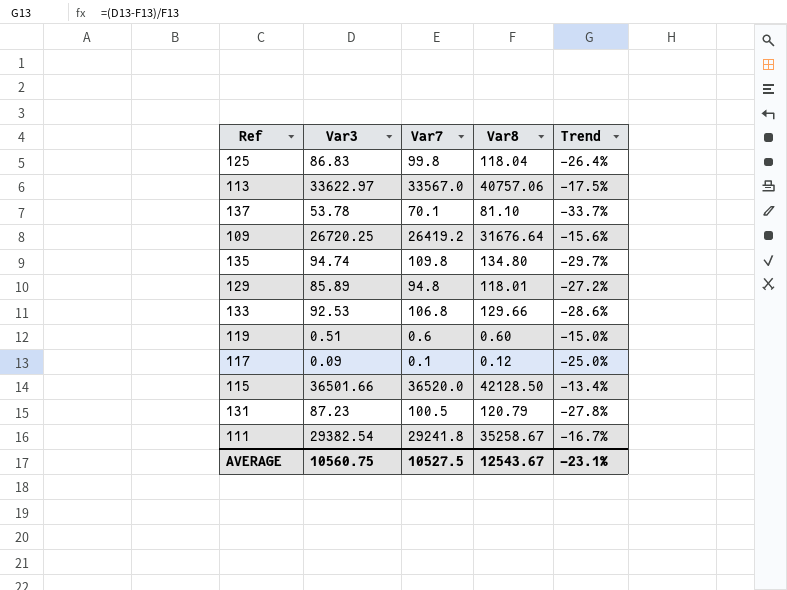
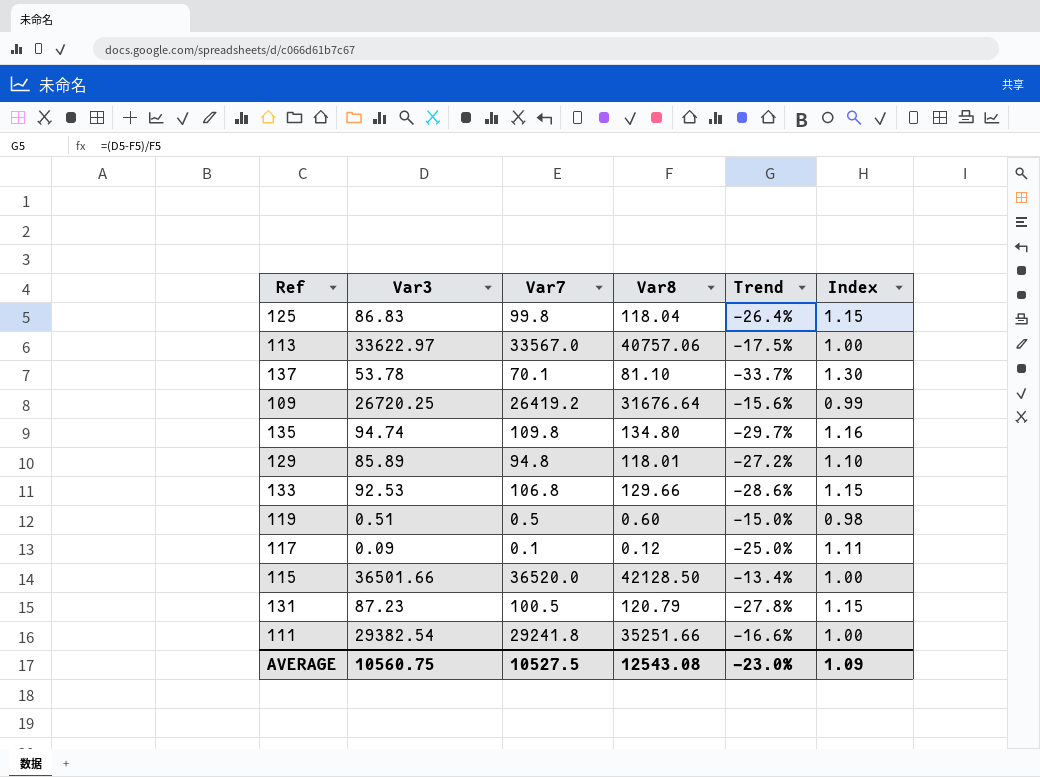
column Index | formula: none -> [Var7] / [Var3]
119 | Var7: 0.6 -> 0.5
111 | Var8: 35258.67 -> 35251.66
111 | Trend: -16.7% -> -16.6%
AVERAGE | Var8: 12543.67 -> 12543.08
AVERAGE | Trend: -23.1% -> -23.0%

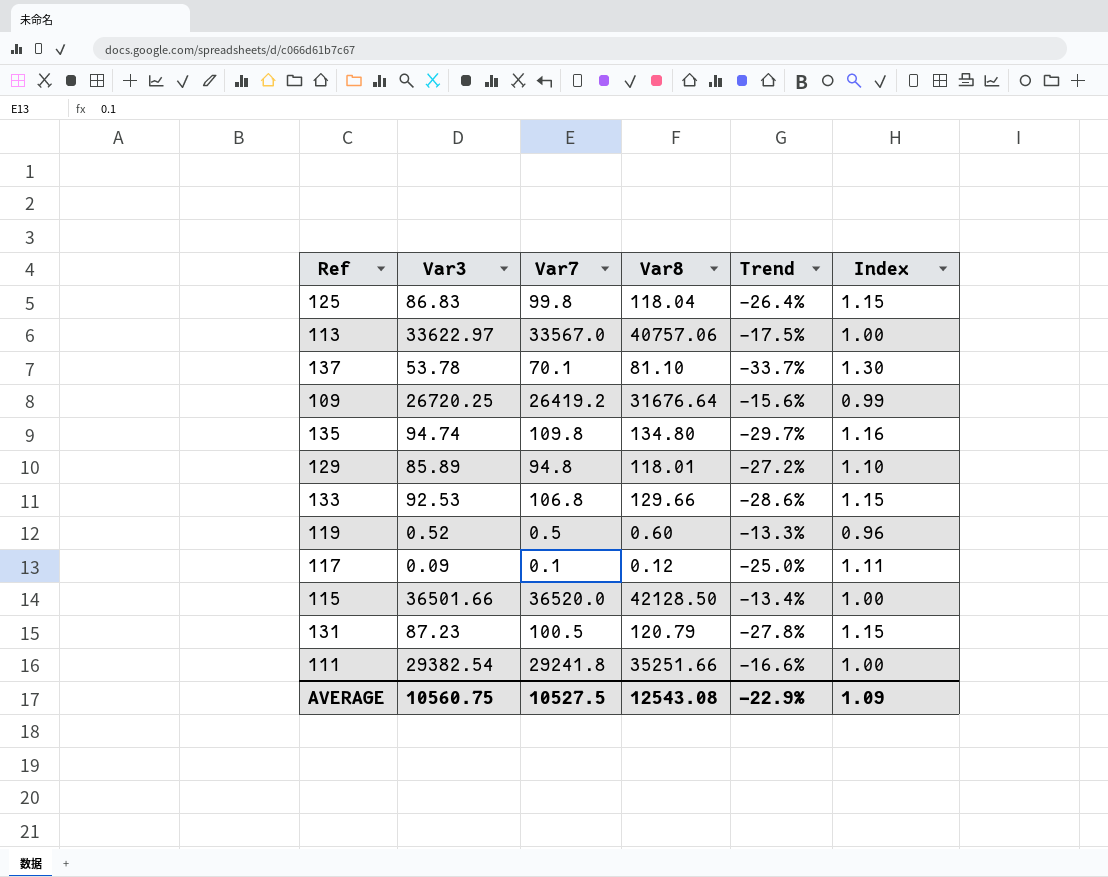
119 | Var3: 0.51 -> 0.52
119 | Trend: -15.0% -> -13.3%
119 | Index: 0.98 -> 0.96
AVERAGE | Trend: -23.0% -> -22.9%

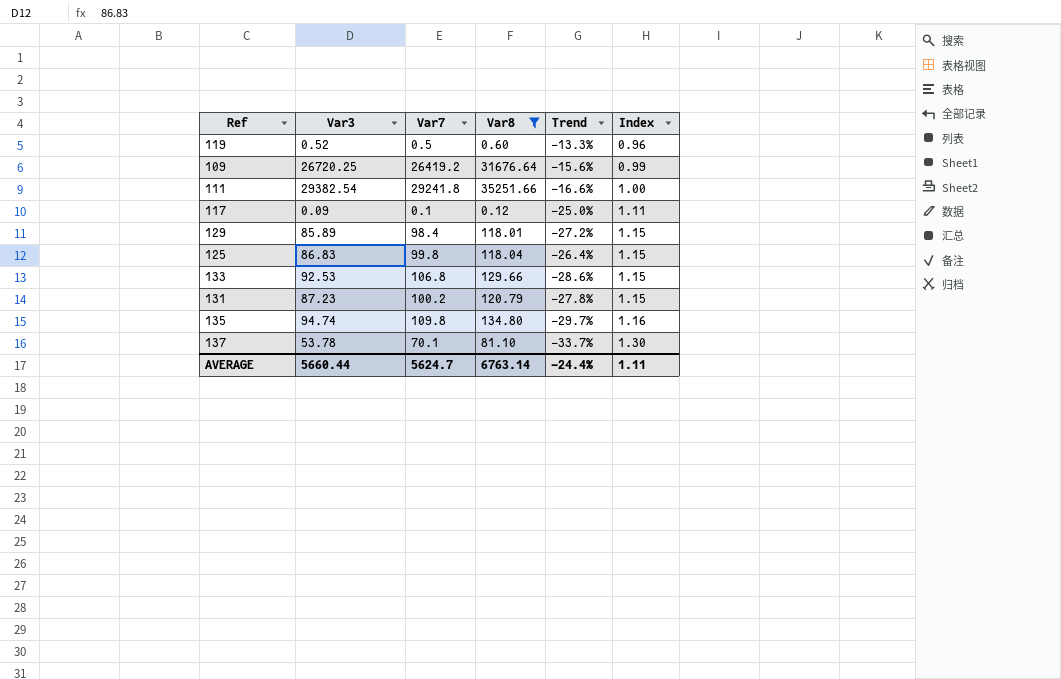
filter: none -> Var8 <= 35251.66
row order: none -> Index ascending
129 | Var7: 94.8 -> 98.4
129 | Index: 1.10 -> 1.15
131 | Var7: 100.5 -> 100.2
AVERAGE | Var3: 10560.75 -> 5660.44
AVERAGE | Var7: 10527.5 -> 5624.7
AVERAGE | Var8: 12543.08 -> 6763.14
AVERAGE | Trend: -22.9% -> -24.4%
AVERAGE | Index: 1.09 -> 1.11

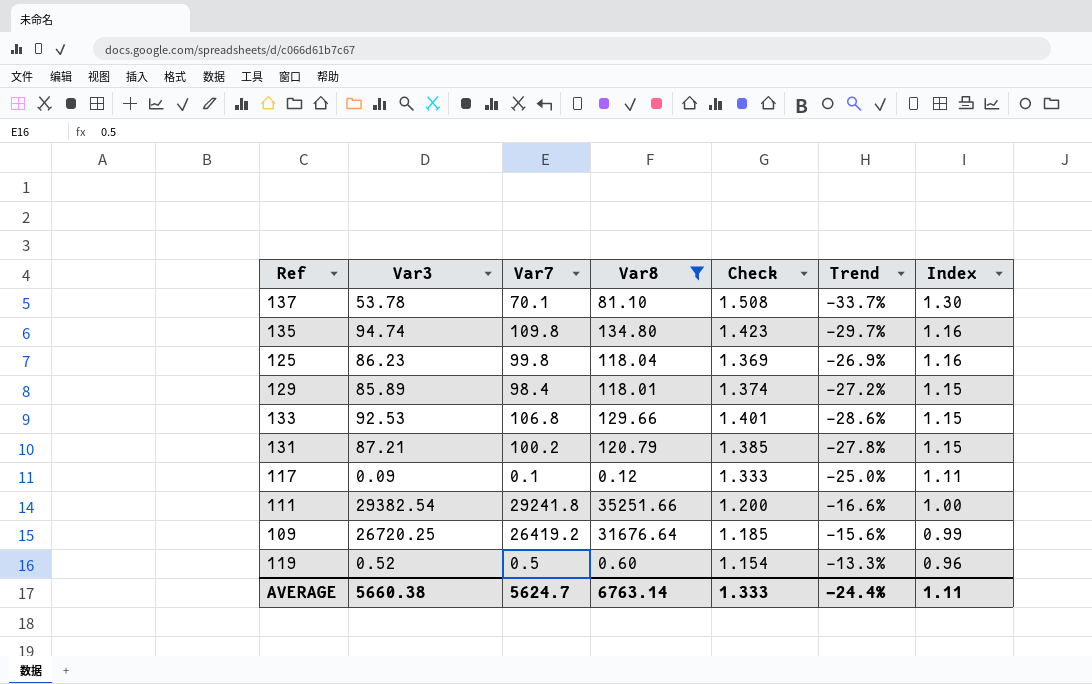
row order: Index ascending -> Index descending
column Check | formula: none -> [Var8] / [Var3]
125 | Var3: 86.83 -> 86.23
125 | Trend: -26.4% -> -26.9%
125 | Index: 1.15 -> 1.16
131 | Var3: 87.23 -> 87.21
AVERAGE | Var3: 5660.44 -> 5660.38

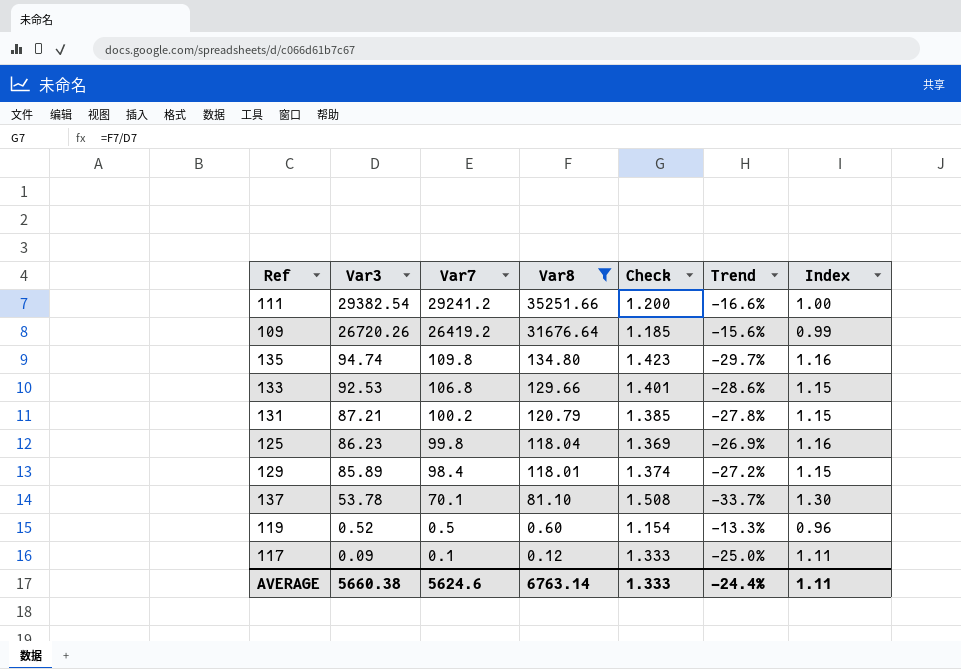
row order: Index descending -> Var3 descending
111 | Var7: 29241.8 -> 29241.2
109 | Var3: 26720.25 -> 26720.26
AVERAGE | Var7: 5624.7 -> 5624.6

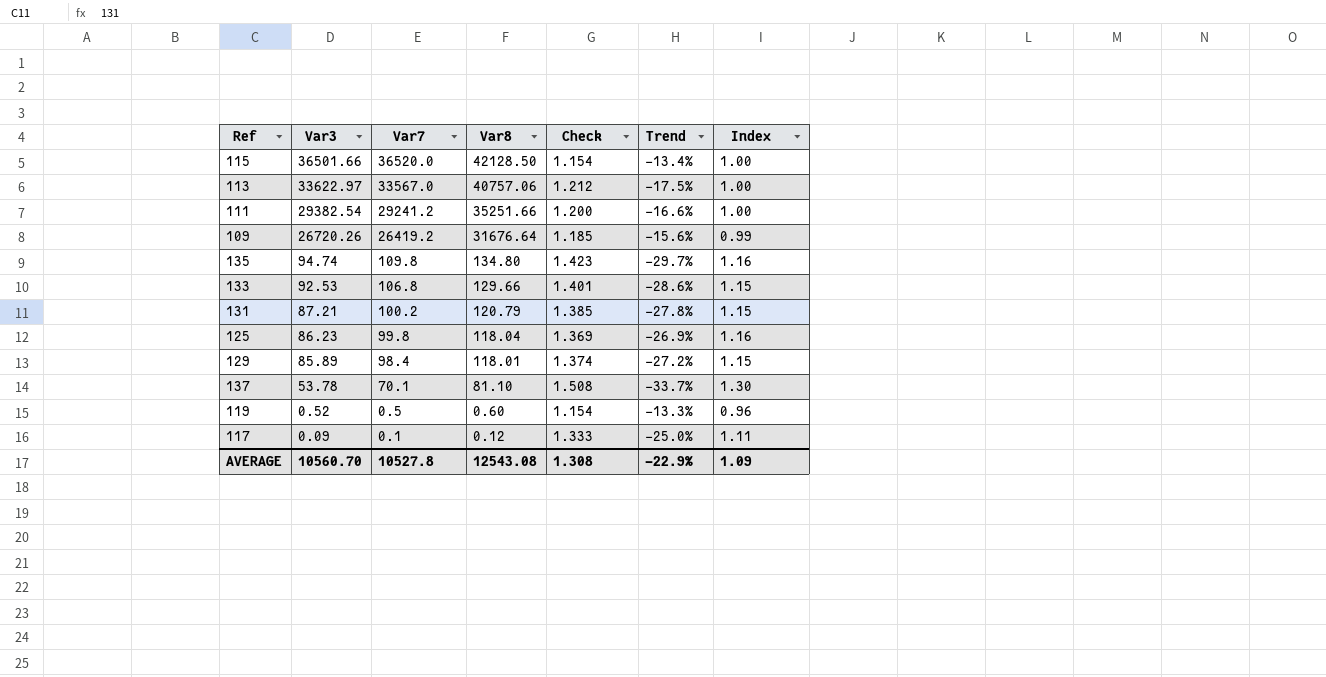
filter: Var8 <= 35251.66 -> none
AVERAGE | Var3: 5660.38 -> 10560.70
AVERAGE | Var7: 5624.6 -> 10527.8
AVERAGE | Var8: 6763.14 -> 12543.08
AVERAGE | Check: 1.333 -> 1.308
AVERAGE | Trend: -24.4% -> -22.9%
AVERAGE | Index: 1.11 -> 1.09

